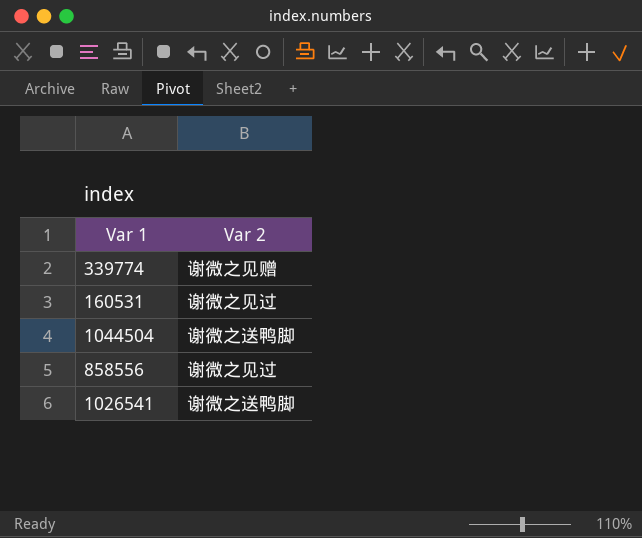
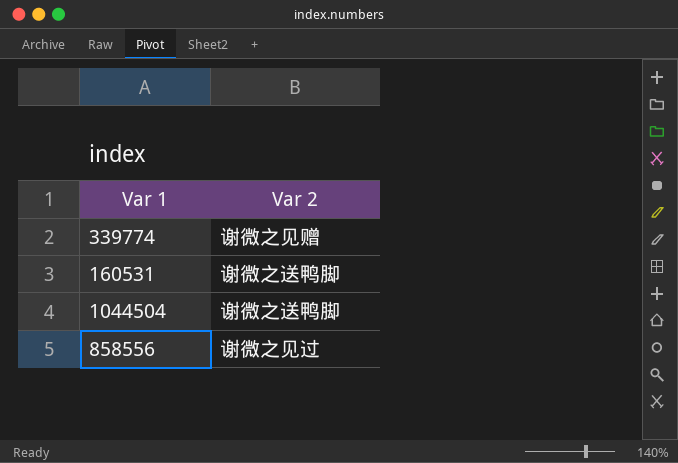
row 1026541: 谢微之送鸭脚 -> none
160531 | Var 2: 谢微之见过 -> 谢微之送鸭脚

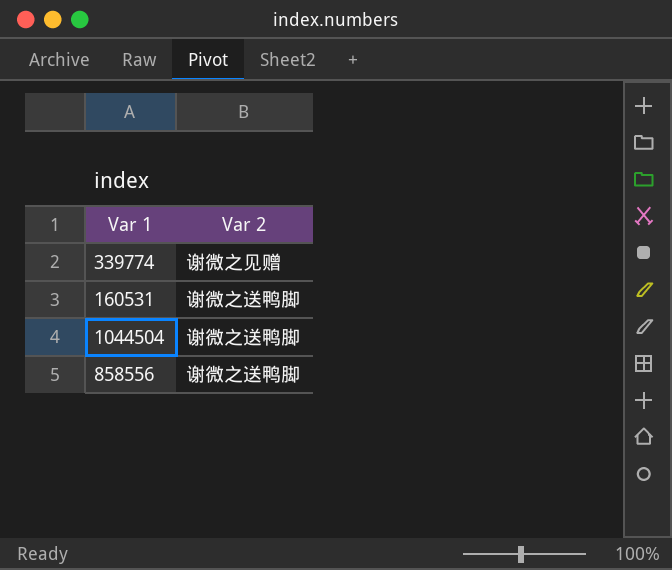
858556 | Var 2: 谢微之见过 -> 谢微之送鸭脚

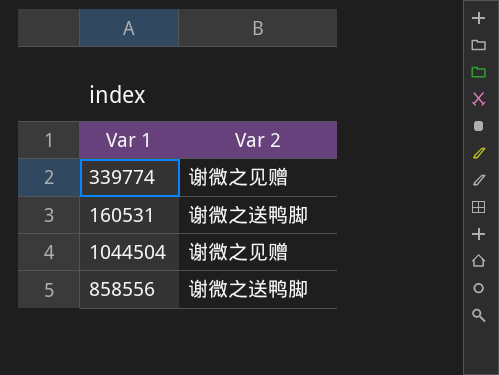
1044504 | Var 2: 谢微之送鸭脚 -> 谢微之见赠

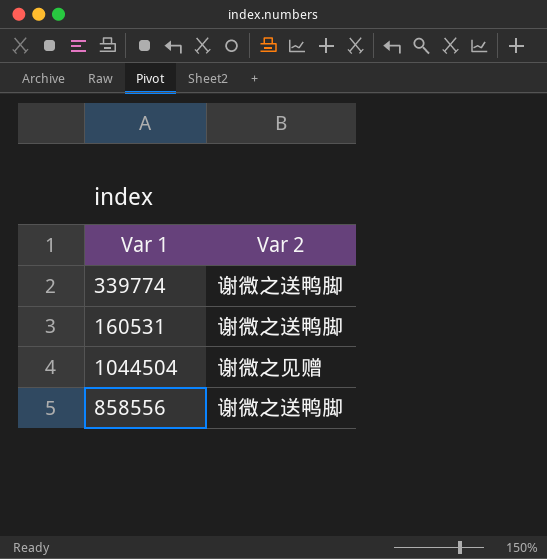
339774 | Var 2: 谢微之见赠 -> 谢微之送鸭脚

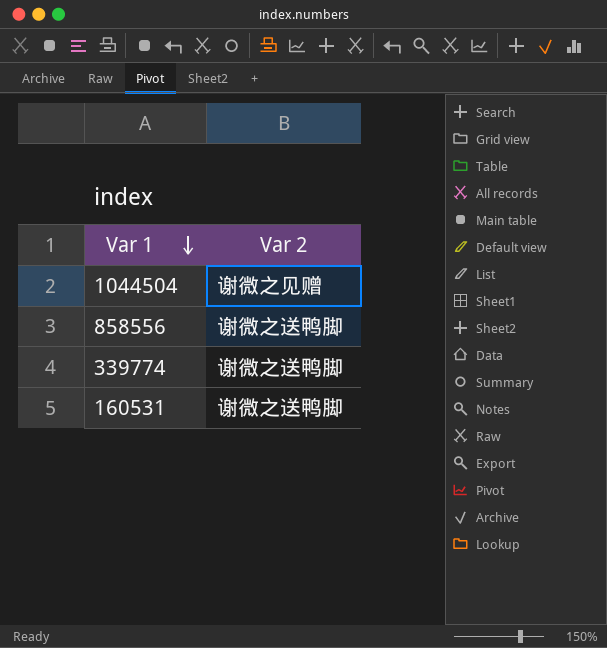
row order: none -> Var 1 descending

